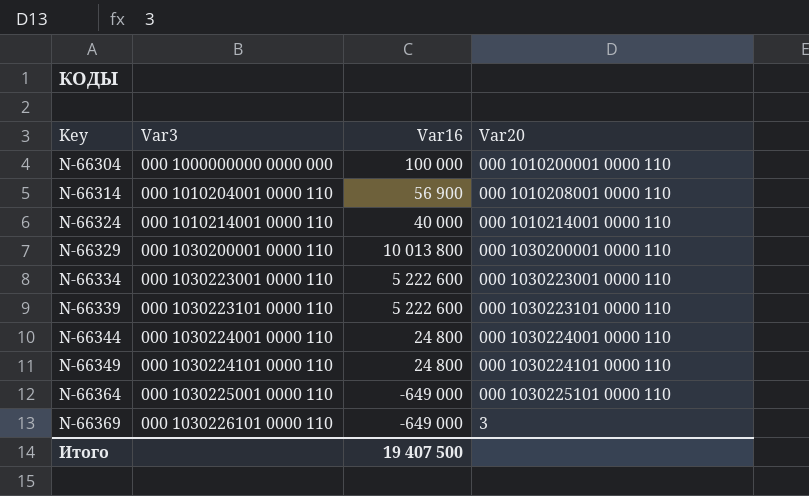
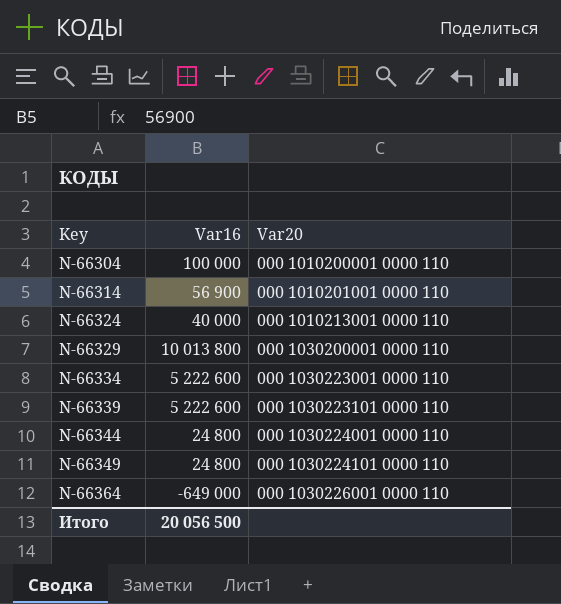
column Var3 | position: 2 -> none
row N-66369: 000 1030226101 0000 110 | -649 000 | 3 -> none
N-66314 | Var20: 000 1010208001 0000 110 -> 000 1010201001 0000 110
N-66324 | Var20: 000 1010214001 0000 110 -> 000 1010213001 0000 110
N-66364 | Var20: 000 1030225101 0000 110 -> 000 1030226001 0000 110
Итого | Var16: 19 407 500 -> 20 056 500

